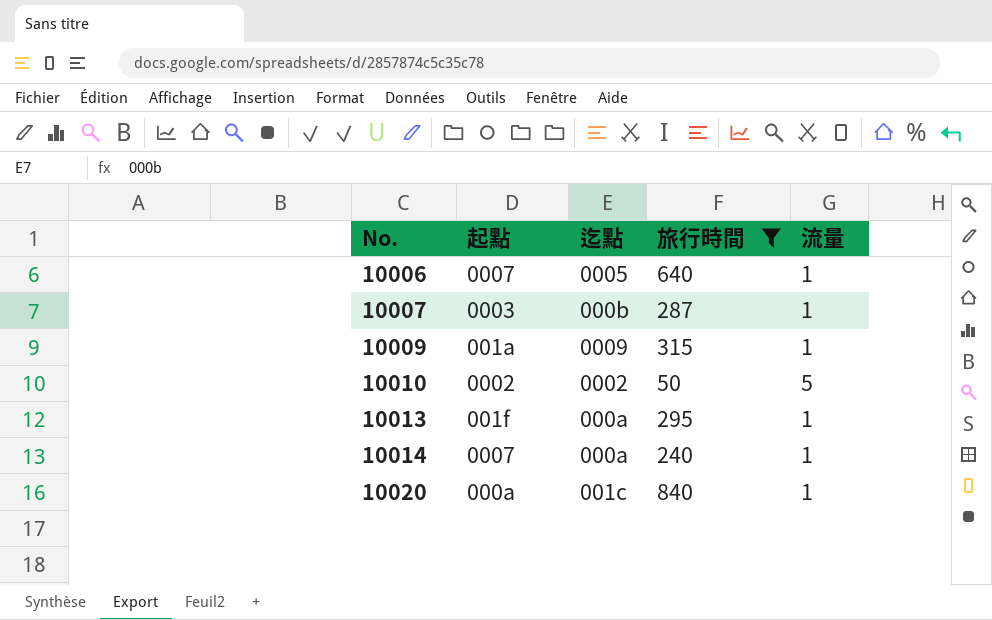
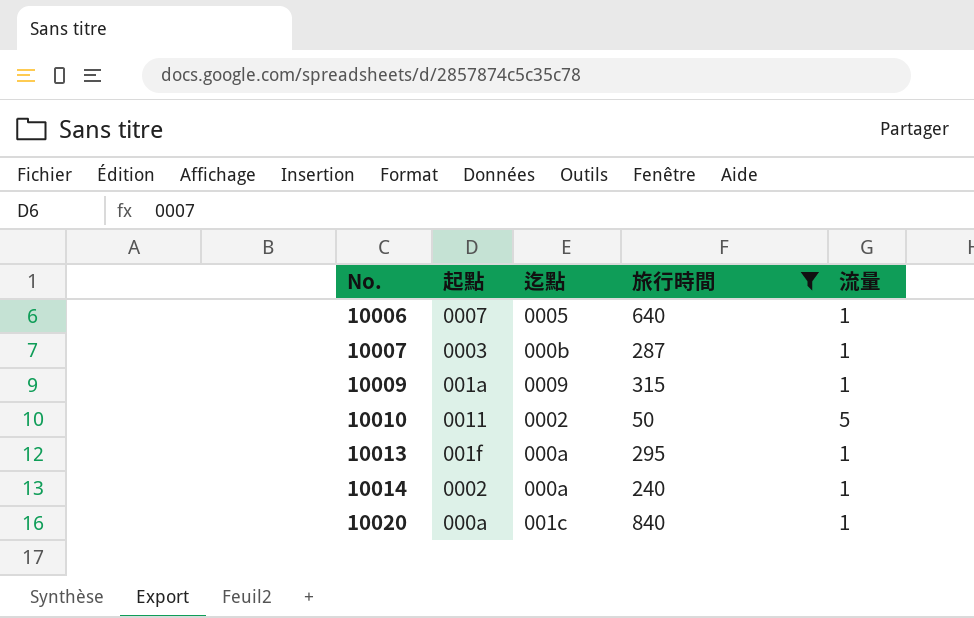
10010 | 起點: 0002 -> 0011
10014 | 起點: 0007 -> 0002

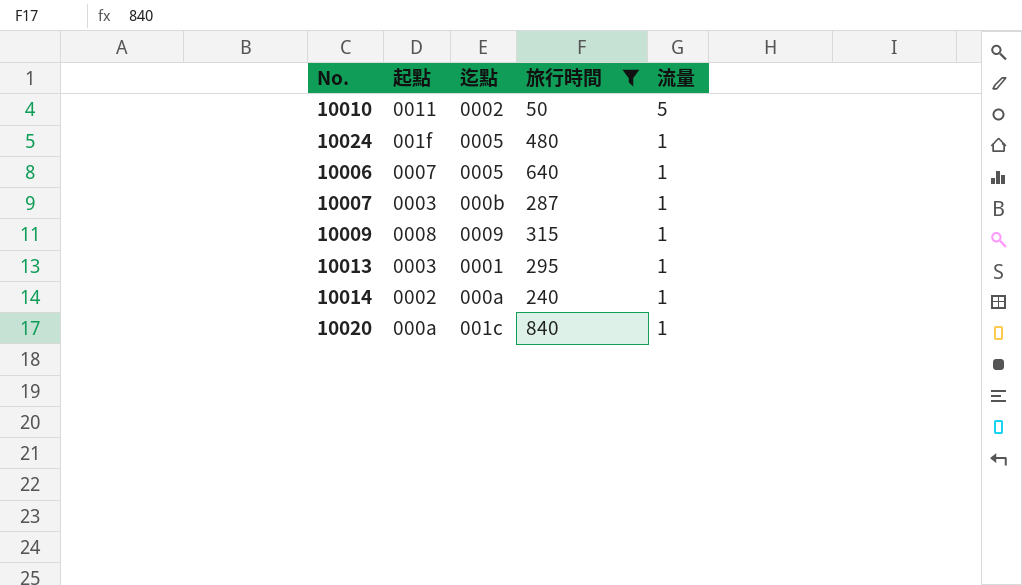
row order: No. ascending -> 流量 descending
row 10024: none -> 001f | 0005 | 480 | 1
10009 | 起點: 001a -> 0008
10013 | 起點: 001f -> 0003
10013 | 迄點: 000a -> 0001

